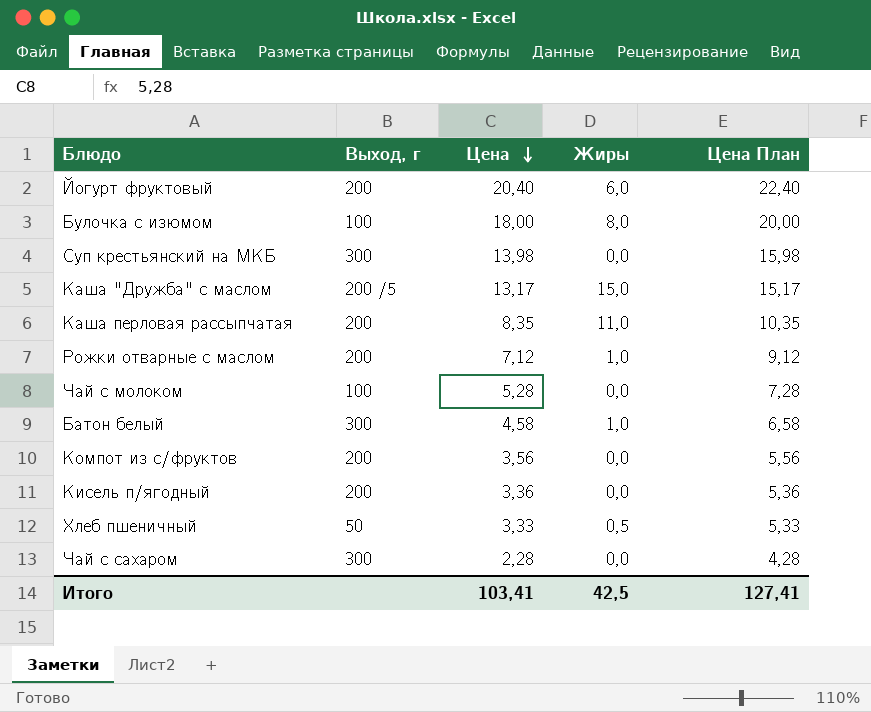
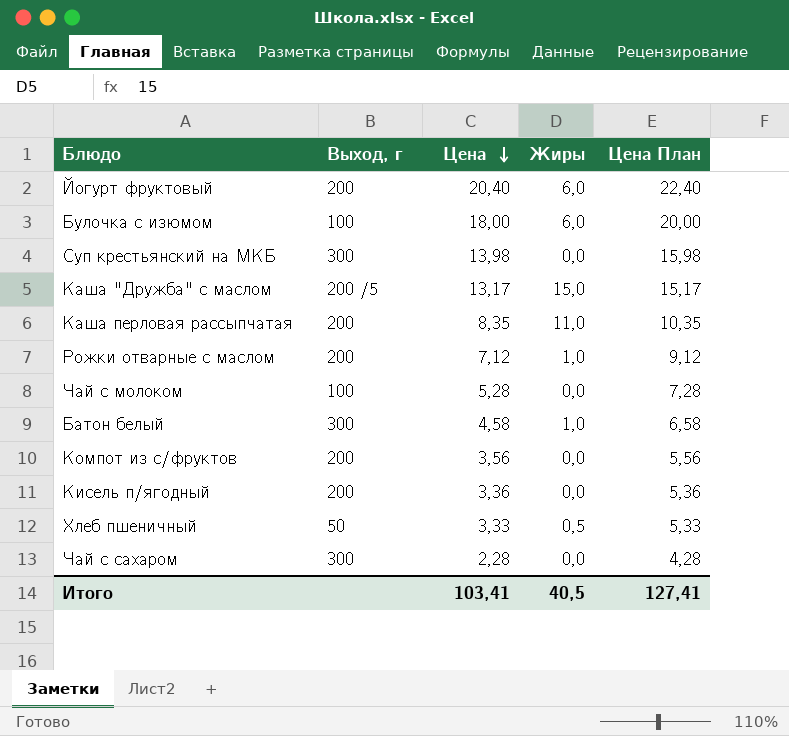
Булочка с изюмом | Жиры: 8,0 -> 6,0
Итого | Жиры: 42,5 -> 40,5

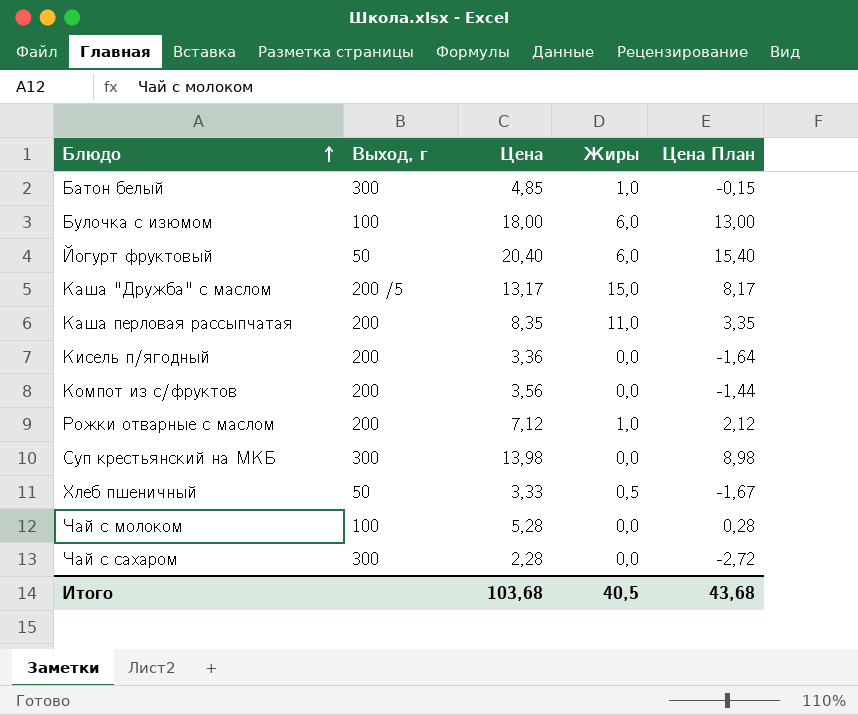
row order: Цена descending -> Блюдо ascending
column Цена План | formula: [Цена] + 2 -> [Цена] - 5
Батон белый | Цена: 4,58 -> 4,85
Йогурт фруктовый | Выход, г: 200 -> 50
Итого | Цена: 103,41 -> 103,68
Итого | Цена План: 127,41 -> 43,68

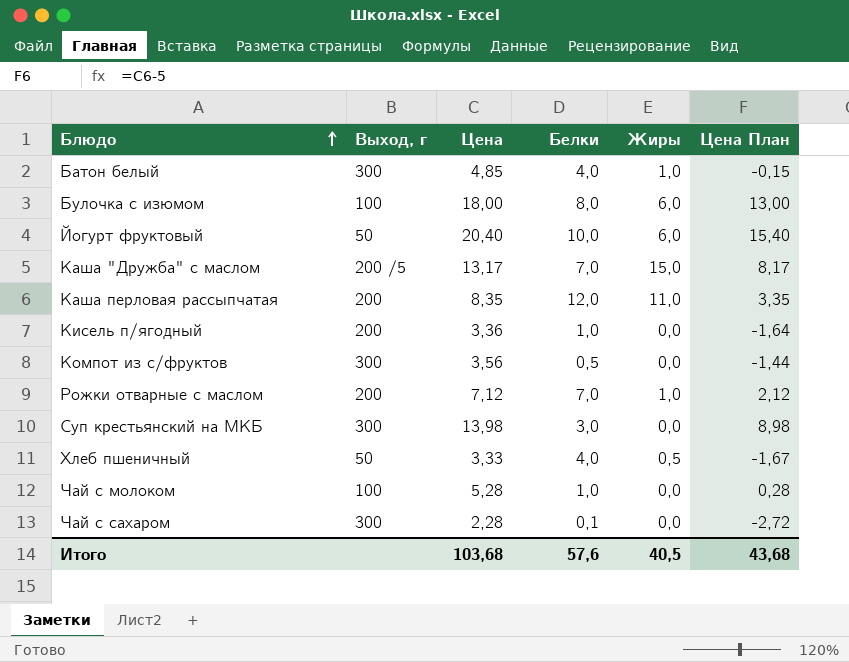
column Белки | position: none -> 4
Компот из с/фруктов | Выход, г: 200 -> 300

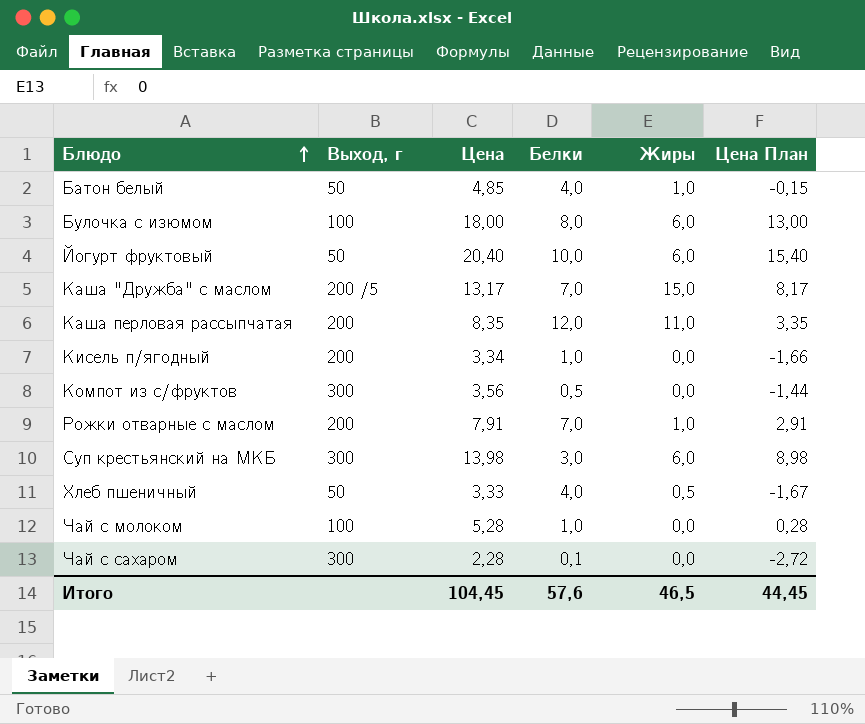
Батон белый | Выход, г: 300 -> 50
Кисель п/ягодный | Цена: 3,36 -> 3,34
Кисель п/ягодный | Цена План: -1,64 -> -1,66
Рожки отварные с маслом | Цена: 7,12 -> 7,91
Рожки отварные с маслом | Цена План: 2,12 -> 2,91
Суп крестьянский на МКБ | Жиры: 0,0 -> 6,0
Итого | Цена: 103,68 -> 104,45
Итого | Жиры: 40,5 -> 46,5
Итого | Цена План: 43,68 -> 44,45

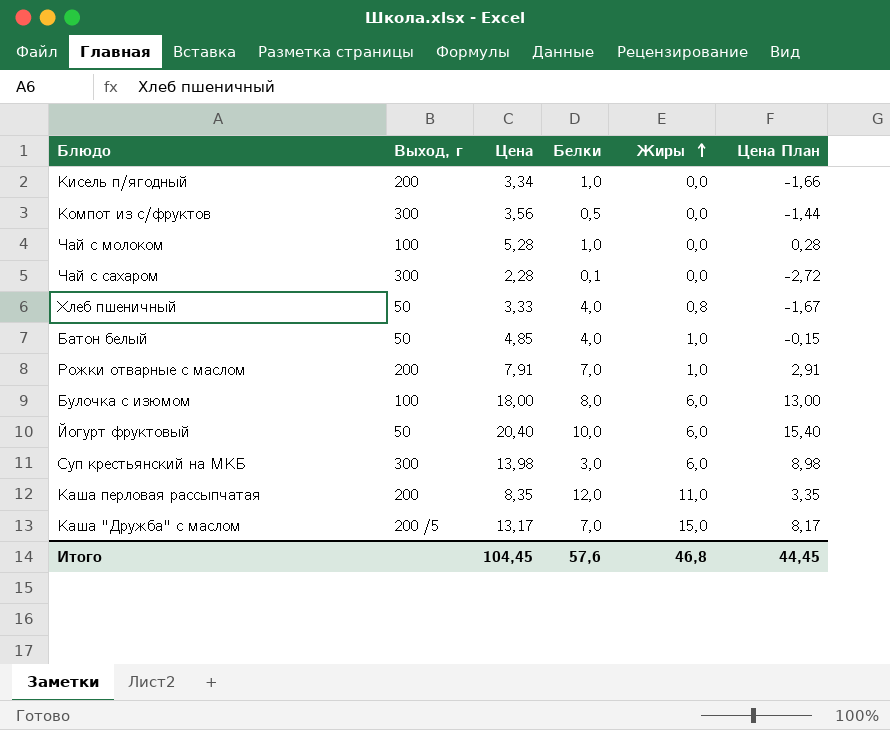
row order: Блюдо ascending -> Жиры ascending
Хлеб пшеничный | Жиры: 0,5 -> 0,8
Итого | Жиры: 46,5 -> 46,8

